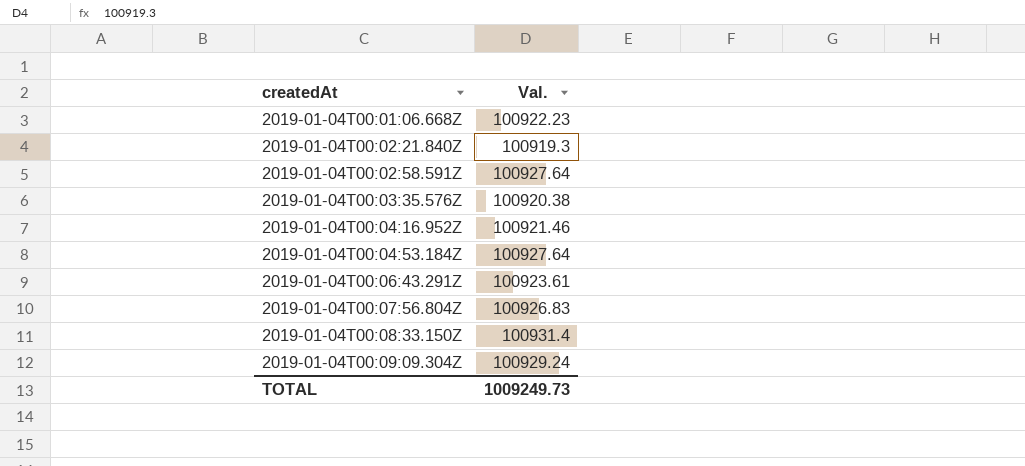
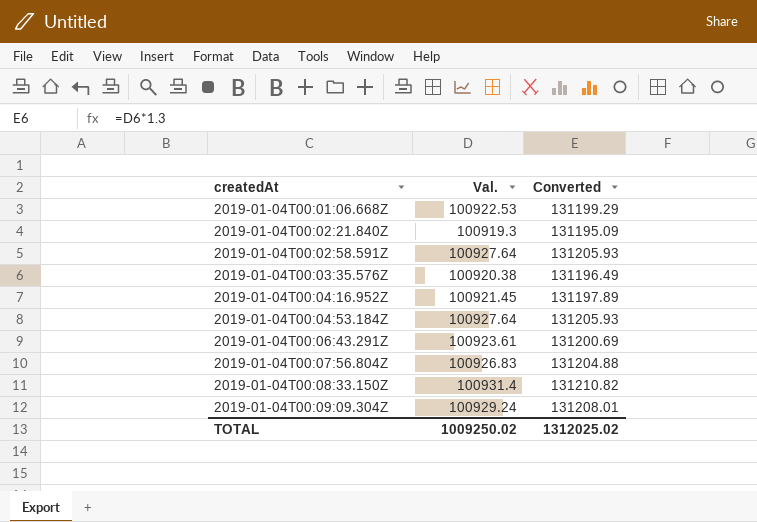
column Converted | formula: none -> [Val.] * 1.3
2019-01-04T00:01:06.668Z | Val.: 100922.23 -> 100922.53
2019-01-04T00:04:16.952Z | Val.: 100921.46 -> 100921.45
TOTAL | Val.: 1009249.73 -> 1009250.02

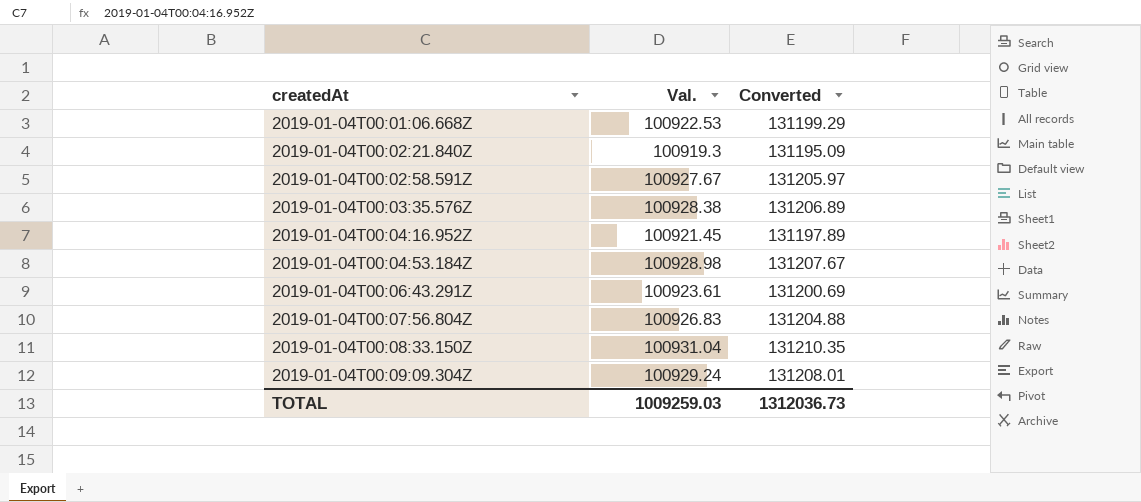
2019-01-04T00:02:58.591Z | Val.: 100927.64 -> 100927.67
2019-01-04T00:02:58.591Z | Converted: 131205.93 -> 131205.97
2019-01-04T00:03:35.576Z | Val.: 100920.38 -> 100928.38
2019-01-04T00:03:35.576Z | Converted: 131196.49 -> 131206.89
2019-01-04T00:04:53.184Z | Val.: 100927.64 -> 100928.98
2019-01-04T00:04:53.184Z | Converted: 131205.93 -> 131207.67
2019-01-04T00:08:33.150Z | Val.: 100931.4 -> 100931.04
2019-01-04T00:08:33.150Z | Converted: 131210.82 -> 131210.35
TOTAL | Val.: 1009250.02 -> 1009259.03
TOTAL | Converted: 1312025.02 -> 1312036.73

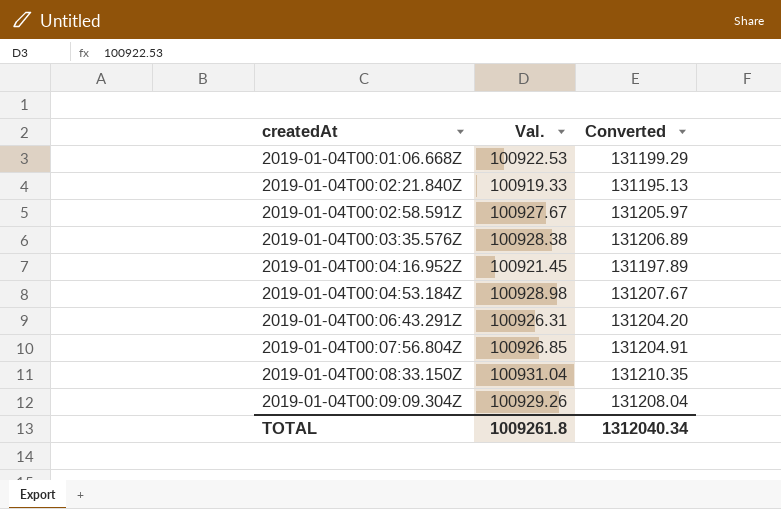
2019-01-04T00:02:21.840Z | Val.: 100919.3 -> 100919.33
2019-01-04T00:02:21.840Z | Converted: 131195.09 -> 131195.13
2019-01-04T00:06:43.291Z | Val.: 100923.61 -> 100926.31
2019-01-04T00:06:43.291Z | Converted: 131200.69 -> 131204.20
2019-01-04T00:07:56.804Z | Val.: 100926.83 -> 100926.85
2019-01-04T00:07:56.804Z | Converted: 131204.88 -> 131204.91
2019-01-04T00:09:09.304Z | Val.: 100929.24 -> 100929.26
2019-01-04T00:09:09.304Z | Converted: 131208.01 -> 131208.04
TOTAL | Val.: 1009259.03 -> 1009261.8
TOTAL | Converted: 1312036.73 -> 1312040.34

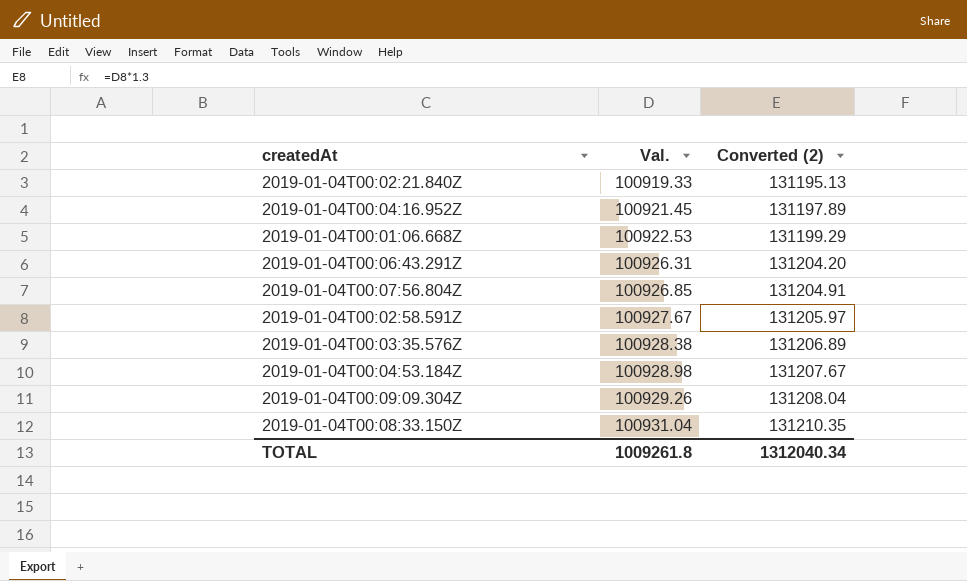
row order: createdAt ascending -> Val. ascending
column name: Converted -> Converted (2)

